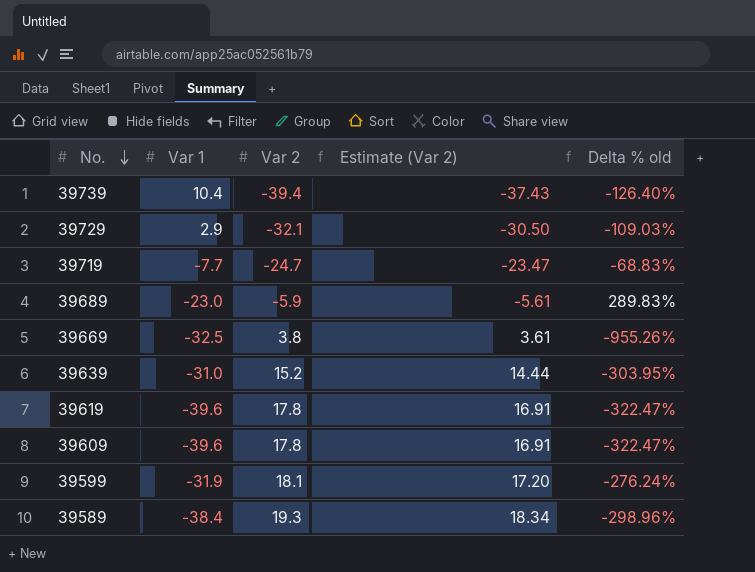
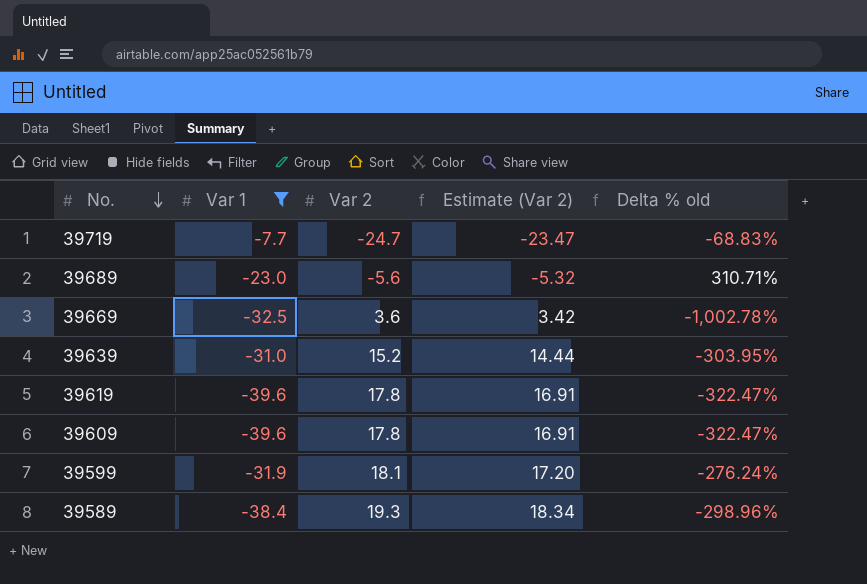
filter: none -> Var 1 <= -7.7
39689 | Var 2: -5.9 -> -5.6
39689 | Estimate (Var 2): -5.61 -> -5.32
39689 | Delta % old: 289.83% -> 310.71%
39669 | Var 2: 3.8 -> 3.6
39669 | Estimate (Var 2): 3.61 -> 3.42
39669 | Delta % old: -955.26% -> -1,002.78%

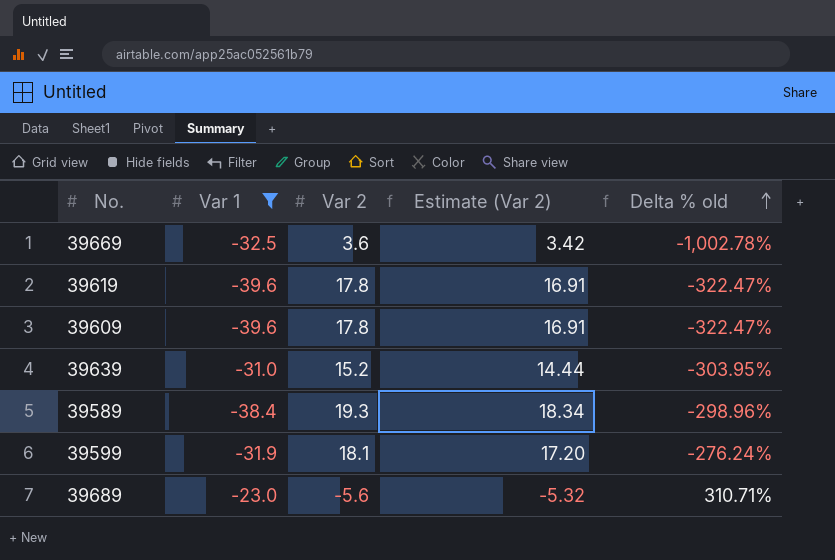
row order: No. descending -> Delta % old ascending
row 39719: -7.7 | -24.7 | -23.47 | -68.83% -> none

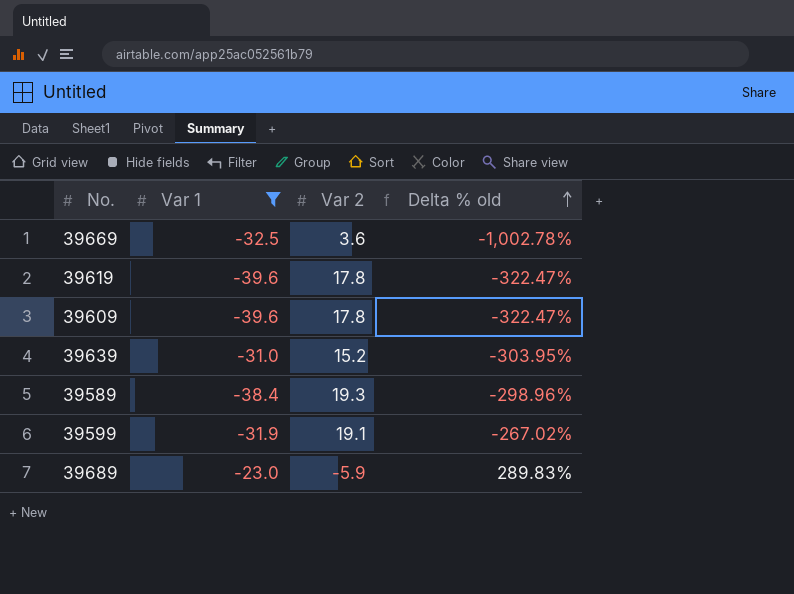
column Estimate (Var 2) | formula: [Var 2] * 0.95 -> none
39599 | Var 2: 18.1 -> 19.1
39599 | Delta % old: -276.24% -> -267.02%
39689 | Var 2: -5.6 -> -5.9
39689 | Delta % old: 310.71% -> 289.83%

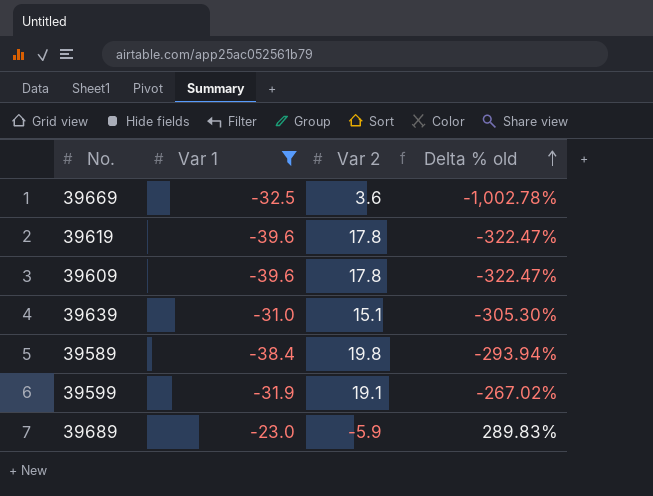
39639 | Var 2: 15.2 -> 15.1
39639 | Delta % old: -303.95% -> -305.30%
39589 | Var 2: 19.3 -> 19.8
39589 | Delta % old: -298.96% -> -293.94%

